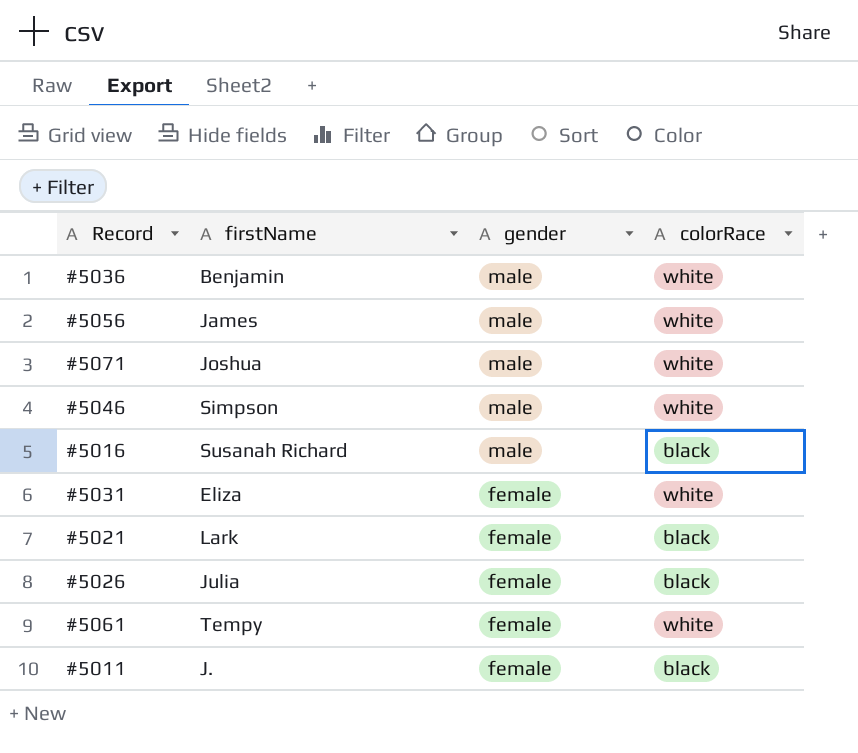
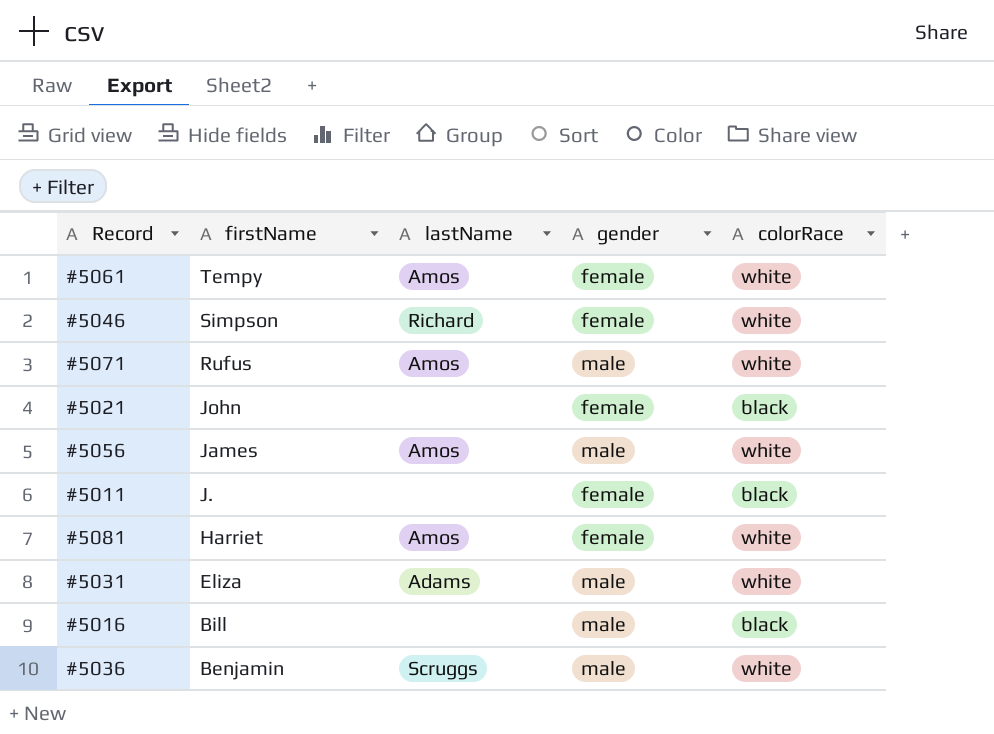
row order: gender descending -> firstName descending
column lastName | position: none -> 3
row #5026: Julia | female | black -> none
#5046 | gender: male -> female
#5071 | firstName: Joshua -> Rufus
#5021 | firstName: Lark -> John
row #5081: none -> Harriet | Amos | female | white
#5031 | gender: female -> male
#5016 | firstName: Susanah Richard -> Bill

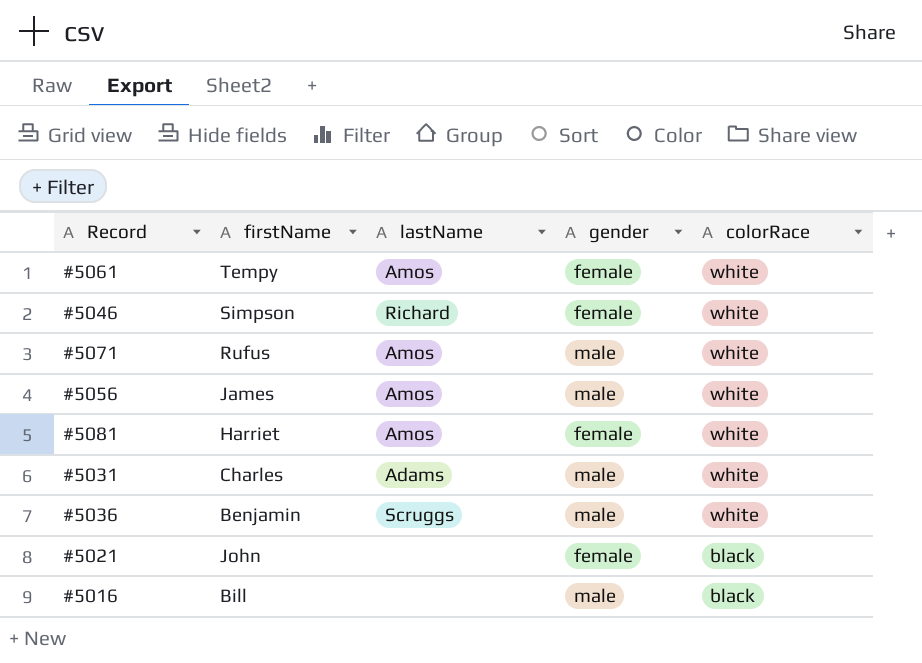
row order: firstName descending -> colorRace descending
row #5011: J. | none | female | black -> none
#5031 | firstName: Eliza -> Charles

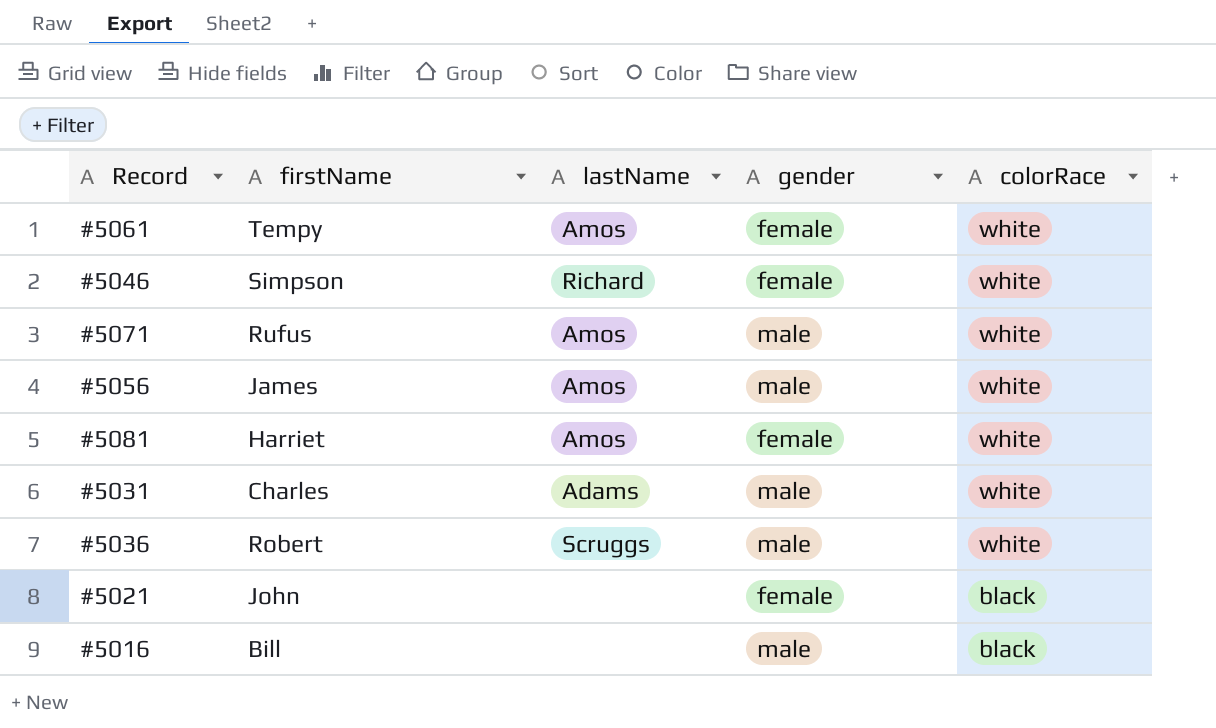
#5036 | firstName: Benjamin -> Robert

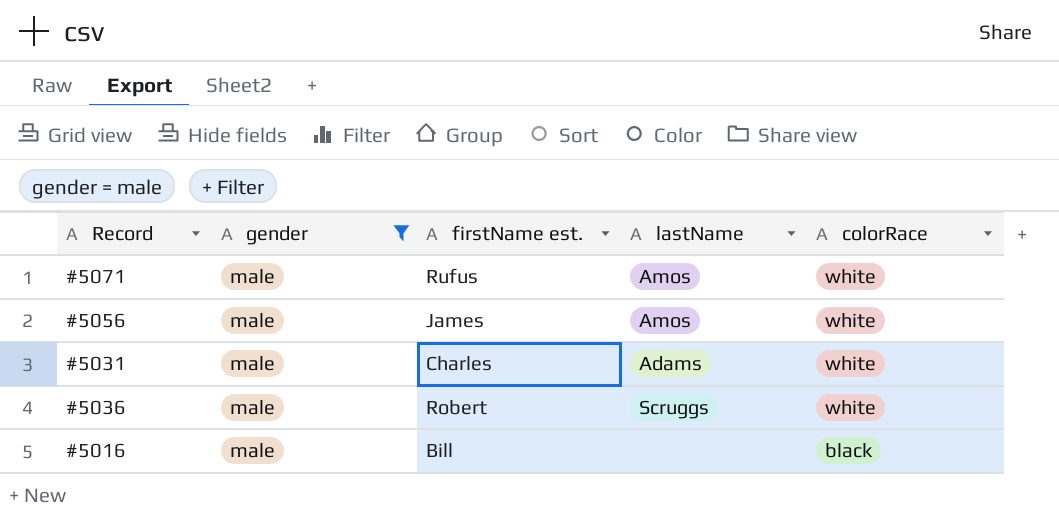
filter: none -> gender = male
column gender | position: 4 -> 2
column name: firstName -> firstName est.

